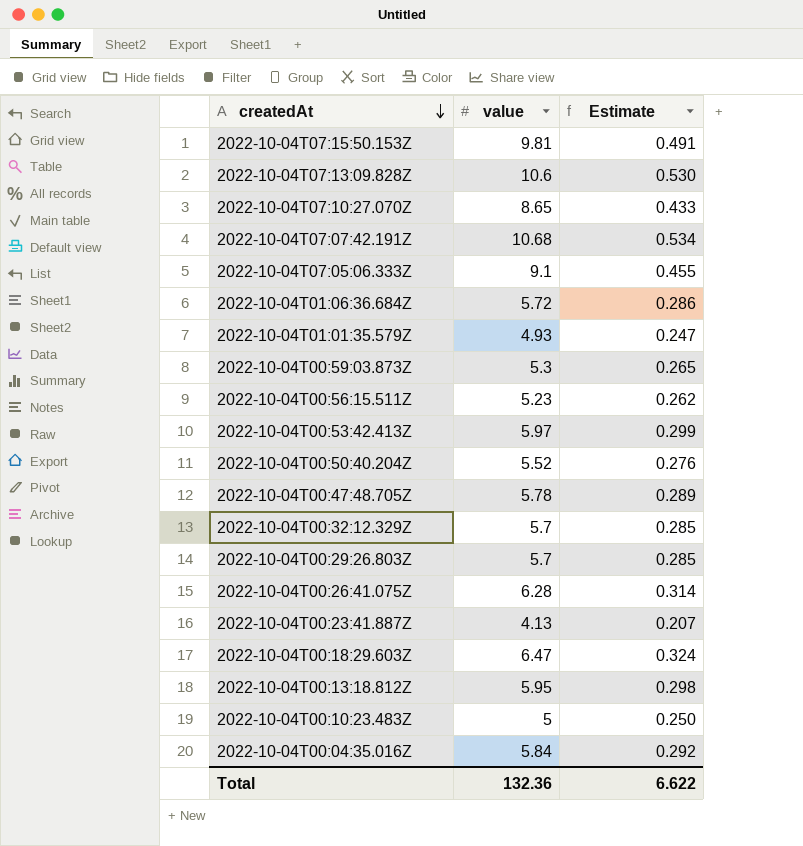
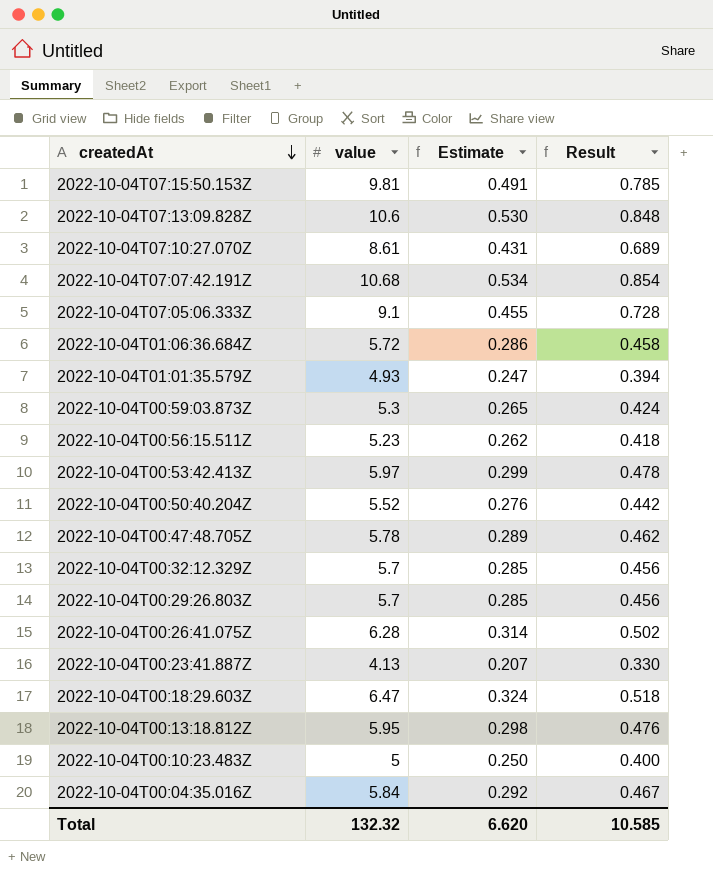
column Result | formula: none -> [value] * 0.08
2022-10-04T07:10:27.070Z | value: 8.65 -> 8.61
2022-10-04T07:10:27.070Z | Estimate: 0.433 -> 0.431
Total | value: 132.36 -> 132.32
Total | Estimate: 6.622 -> 6.620

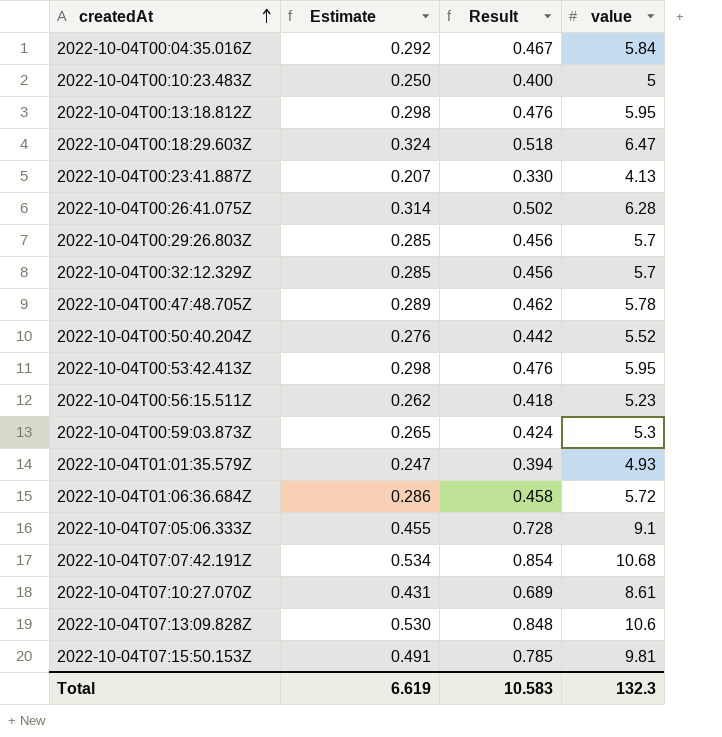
row order: createdAt descending -> createdAt ascending
column value | position: 2 -> 4
2022-10-04T00:53:42.413Z | Estimate: 0.299 -> 0.298
2022-10-04T00:53:42.413Z | Result: 0.478 -> 0.476
2022-10-04T00:53:42.413Z | value: 5.97 -> 5.95
Total | Estimate: 6.620 -> 6.619
Total | Result: 10.585 -> 10.583
Total | value: 132.32 -> 132.3

